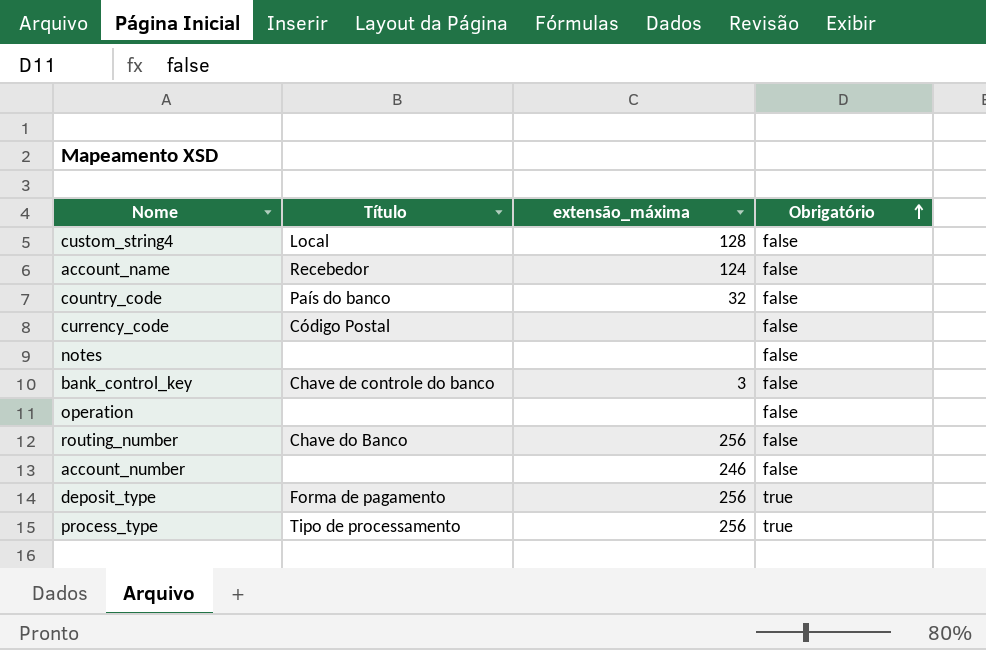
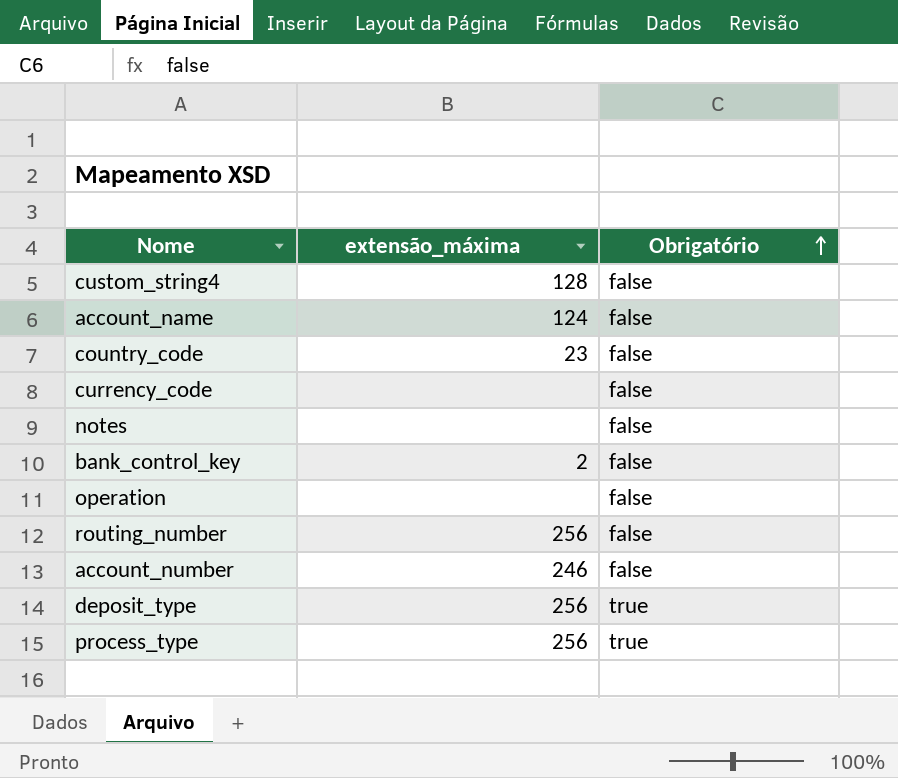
column Título | position: 2 -> none
country_code | extensão_máxima: 32 -> 23
bank_control_key | extensão_máxima: 3 -> 2

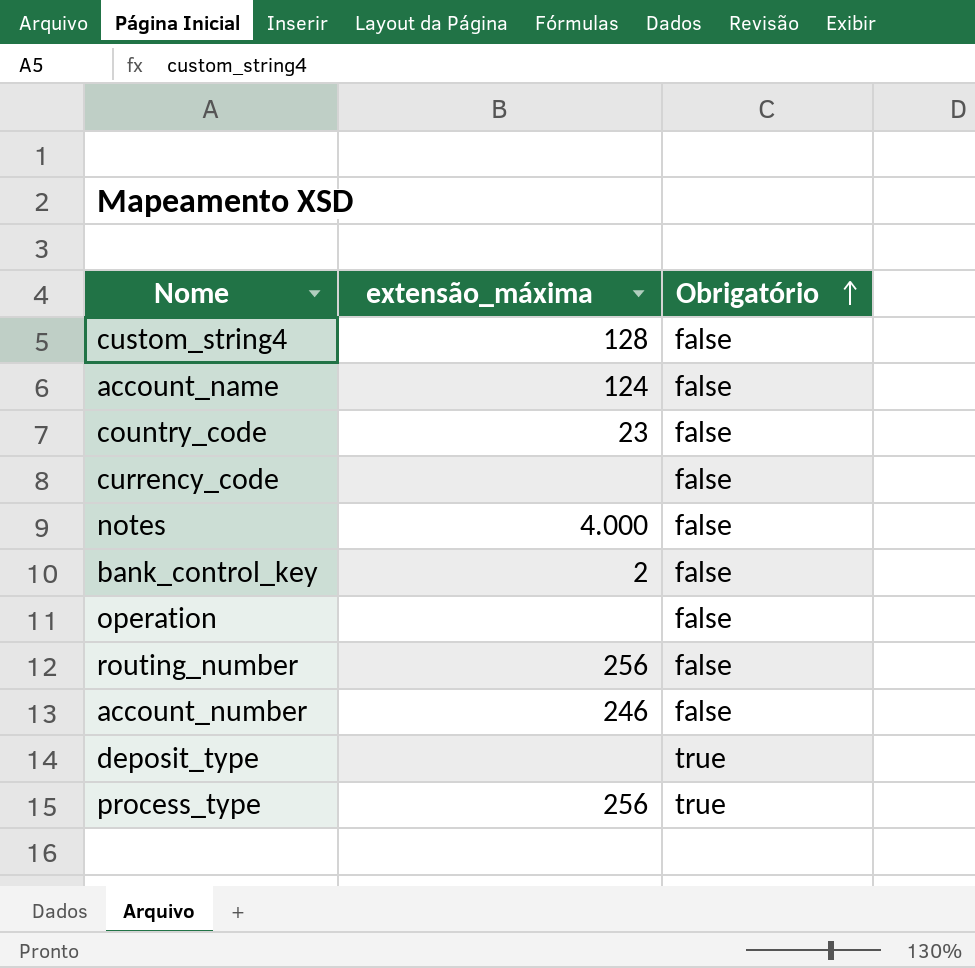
notes | extensão_máxima: none -> 4.000
deposit_type | extensão_máxima: 256 -> none

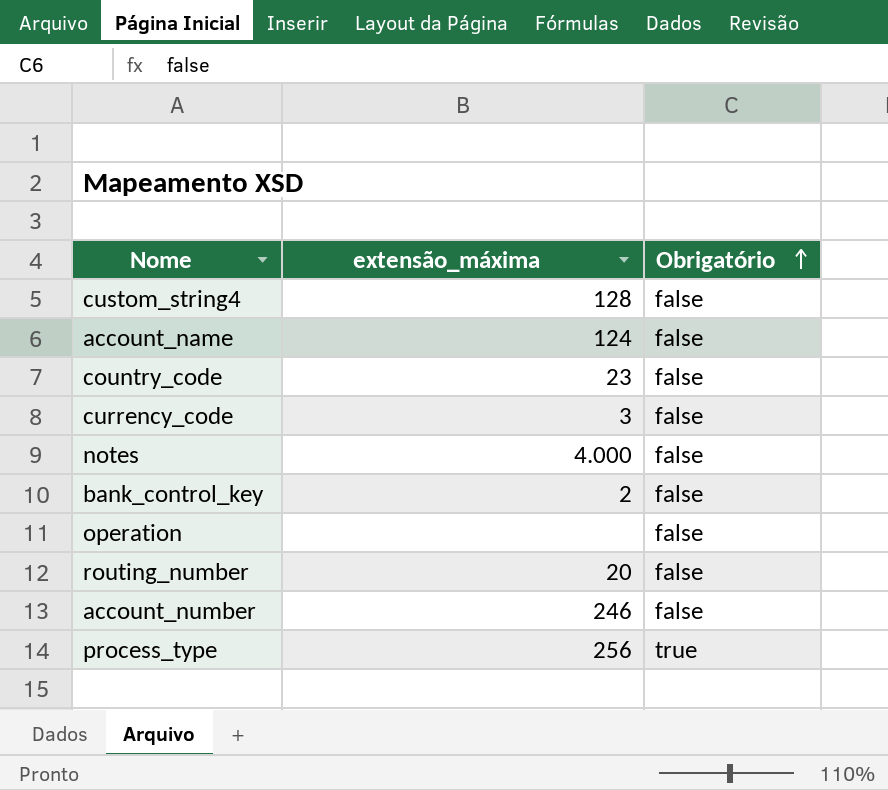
row deposit_type: none | true -> none
currency_code | extensão_máxima: none -> 3
routing_number | extensão_máxima: 256 -> 20

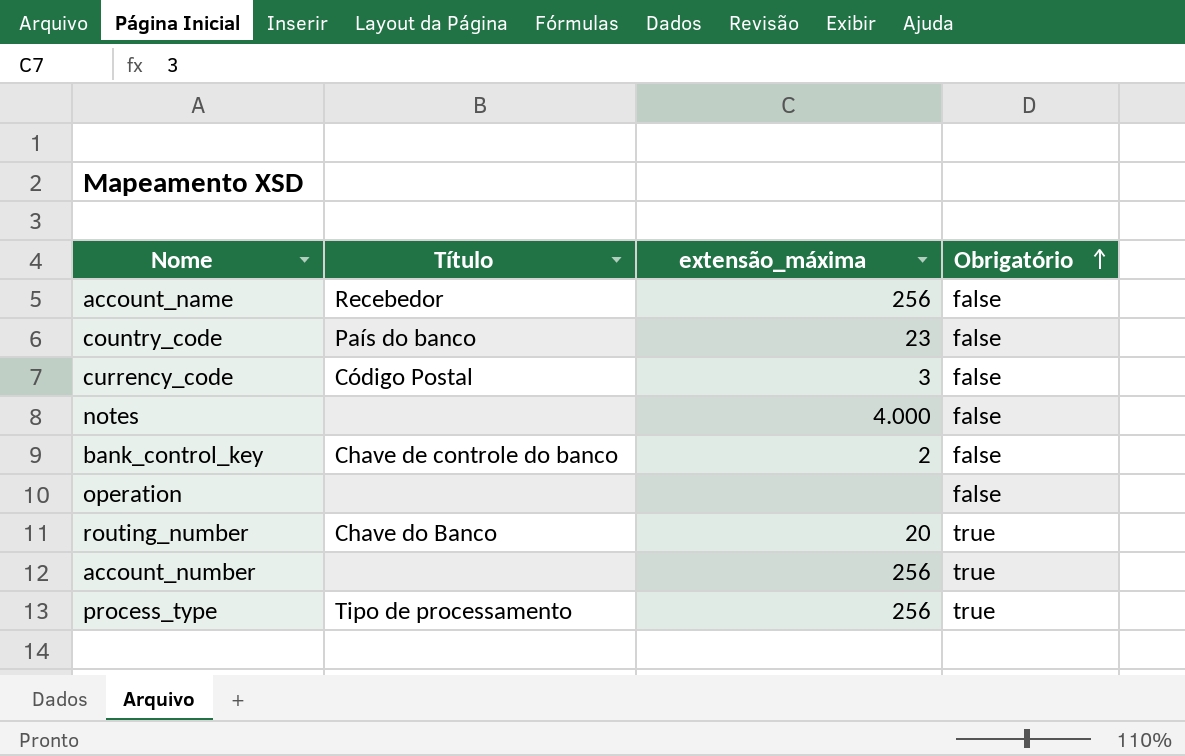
column Título | position: none -> 2
row custom_string4: 128 | false -> none
account_name | extensão_máxima: 124 -> 256
routing_number | Obrigatório: false -> true
account_number | extensão_máxima: 246 -> 256
account_number | Obrigatório: false -> true

